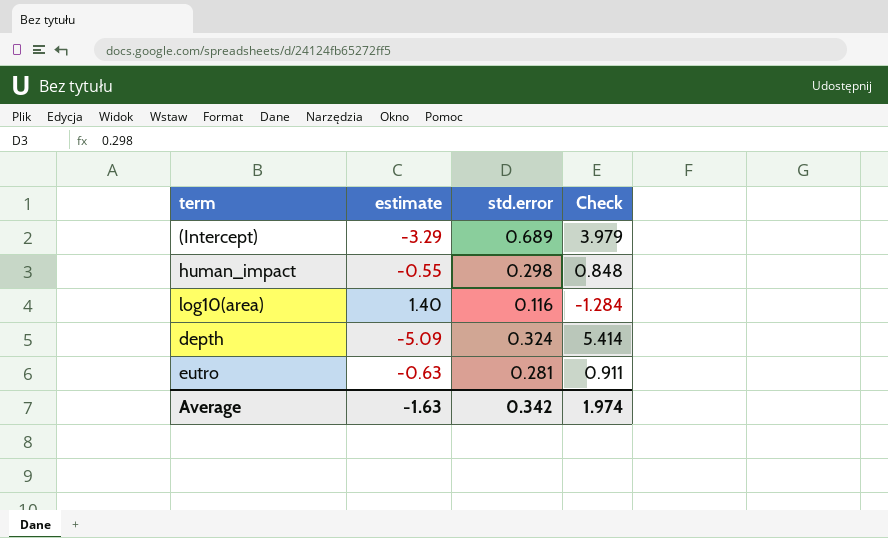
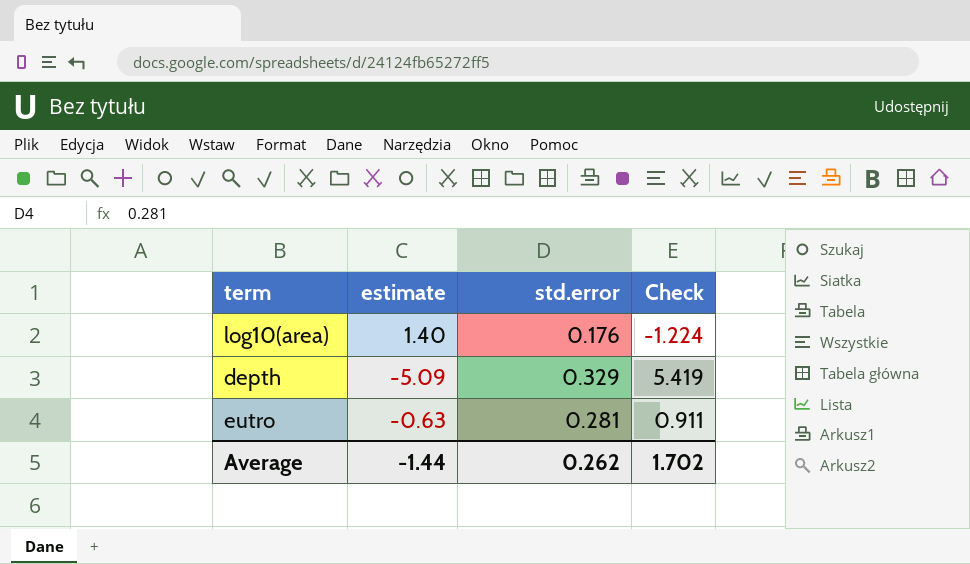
row (Intercept): -3.29 | 0.689 | 3.979 -> none
row human_impact: -0.55 | 0.298 | 0.848 -> none
log10(area) | std.error: 0.116 -> 0.176
log10(area) | Check: -1.284 -> -1.224
depth | std.error: 0.324 -> 0.329
depth | Check: 5.414 -> 5.419
Average | estimate: -1.63 -> -1.44
Average | std.error: 0.342 -> 0.262
Average | Check: 1.974 -> 1.702

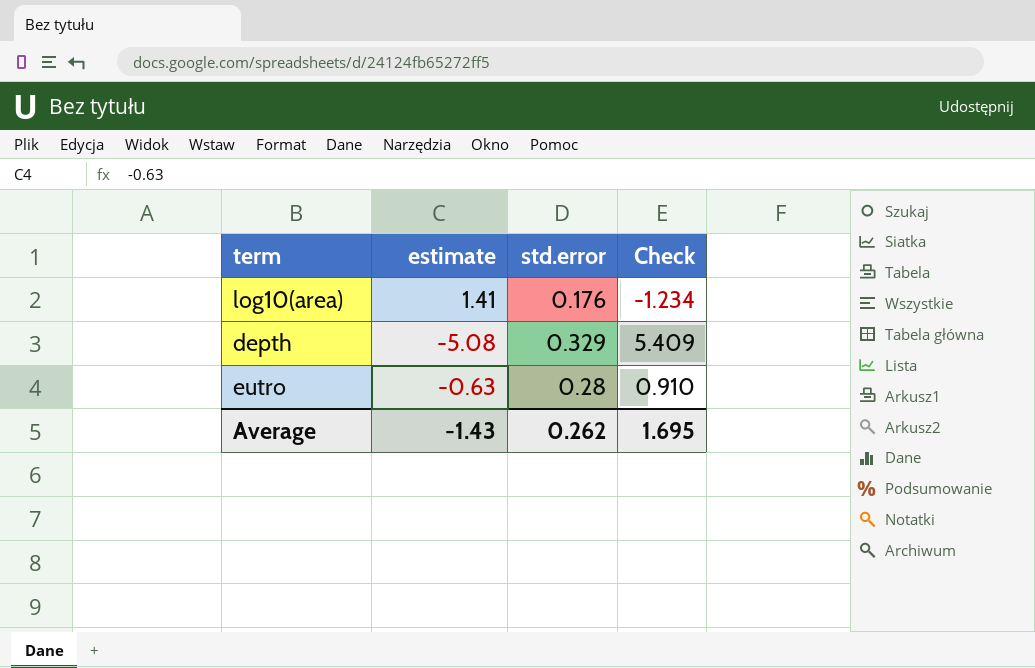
log10(area) | estimate: 1.40 -> 1.41
log10(area) | Check: -1.224 -> -1.234
depth | estimate: -5.09 -> -5.08
depth | Check: 5.419 -> 5.409
eutro | std.error: 0.281 -> 0.28
eutro | Check: 0.911 -> 0.910
Average | estimate: -1.44 -> -1.43
Average | Check: 1.702 -> 1.695

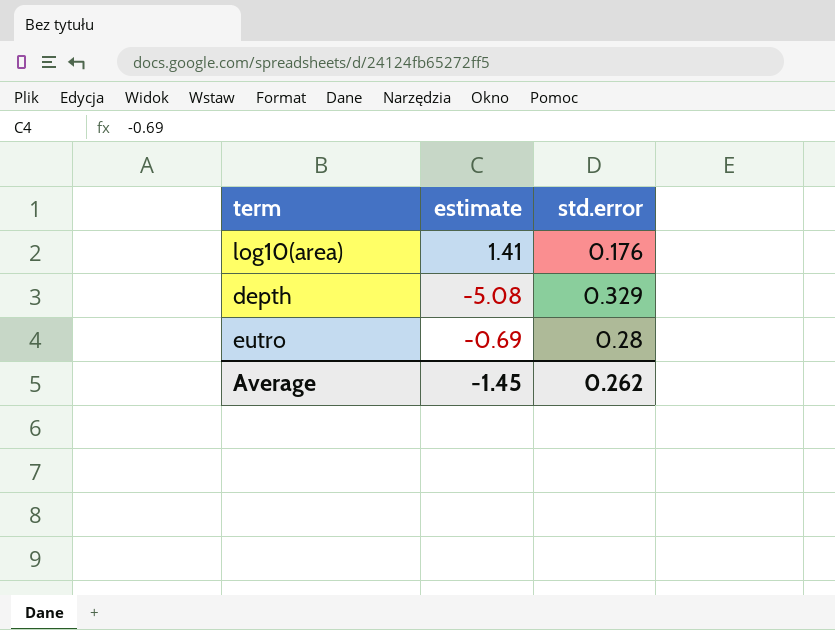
column Check | formula: [std.error] - [estimate] -> none
eutro | estimate: -0.63 -> -0.69
Average | estimate: -1.43 -> -1.45

